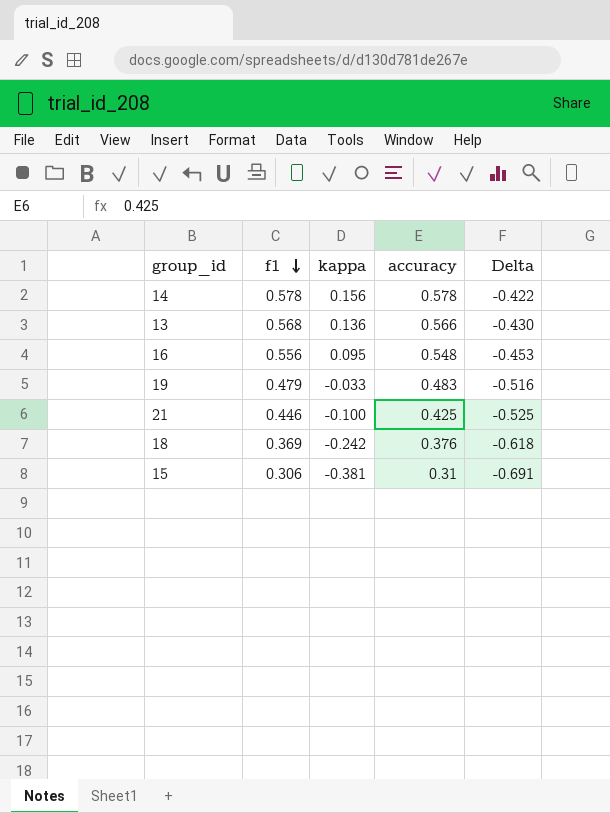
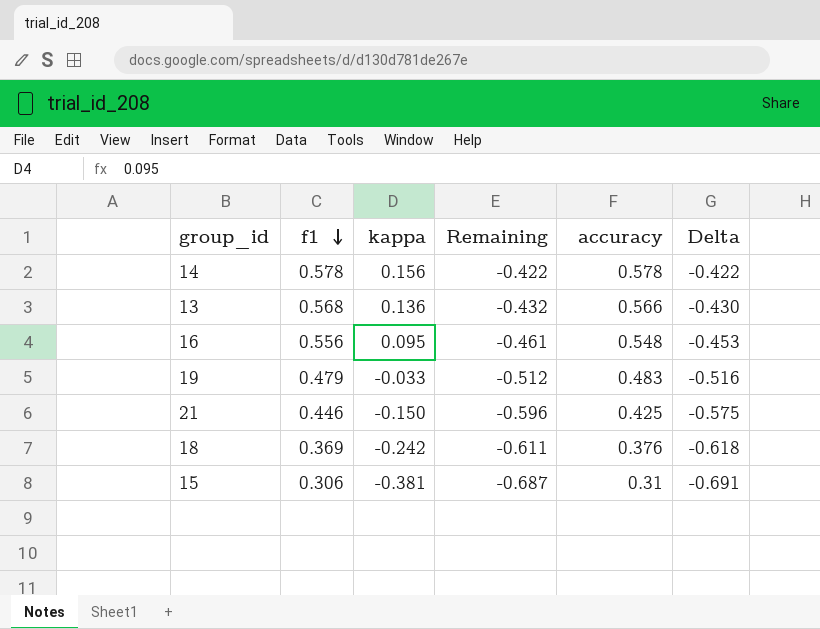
column Remaining | formula: none -> [kappa] - [f1]
21 | kappa: -0.100 -> -0.150
21 | Delta: -0.525 -> -0.575

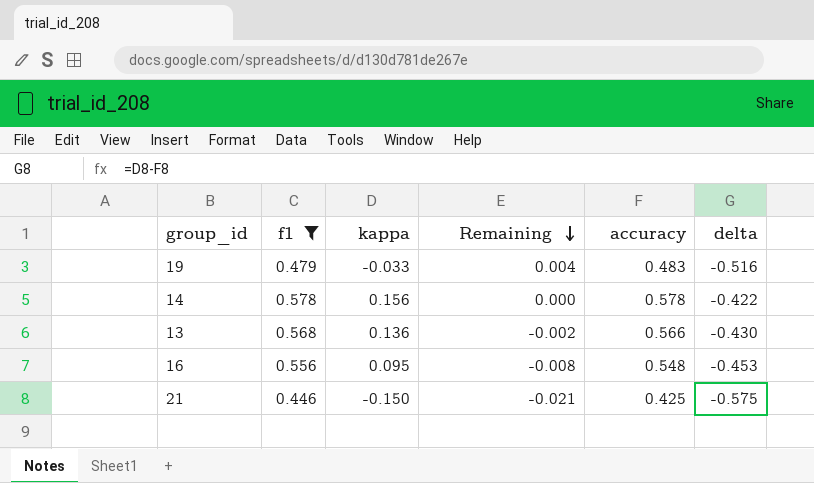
filter: none -> f1 >= 0.446
row order: f1 descending -> Remaining descending
column Remaining | formula: [kappa] - [f1] -> [accuracy] - [f1]
column name: Delta -> delta

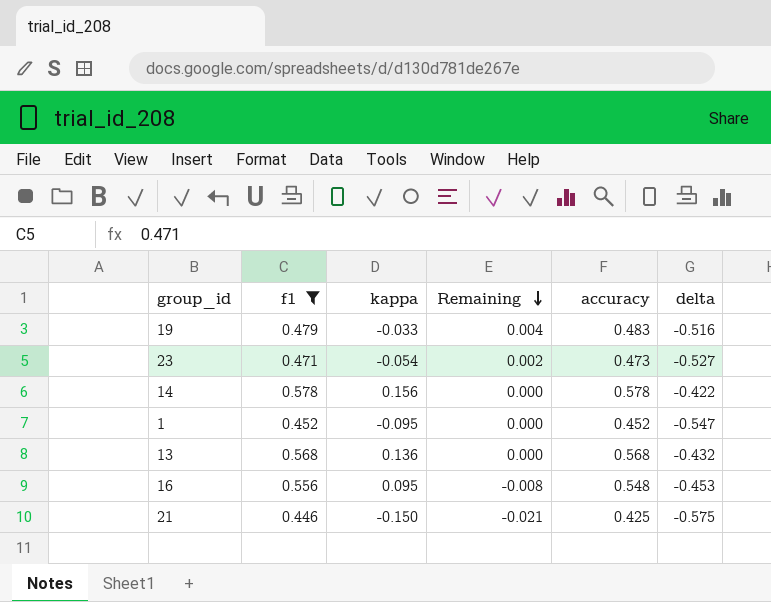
row 23: none -> 0.471 | -0.054 | 0.002 | 0.473 | -0.527
row 1: none -> 0.452 | -0.095 | 0.000 | 0.452 | -0.547
13 | Remaining: -0.002 -> 0.000
13 | accuracy: 0.566 -> 0.568
13 | delta: -0.430 -> -0.432

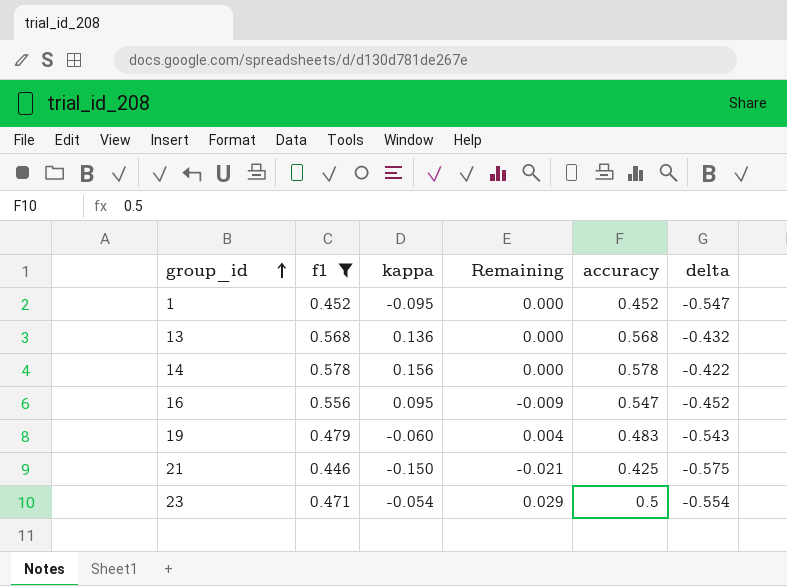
row order: Remaining descending -> group_id ascending
16 | Remaining: -0.008 -> -0.009
16 | accuracy: 0.548 -> 0.547
16 | delta: -0.453 -> -0.452
19 | kappa: -0.033 -> -0.060
19 | delta: -0.516 -> -0.543
23 | Remaining: 0.002 -> 0.029
23 | accuracy: 0.473 -> 0.5
23 | delta: -0.527 -> -0.554

